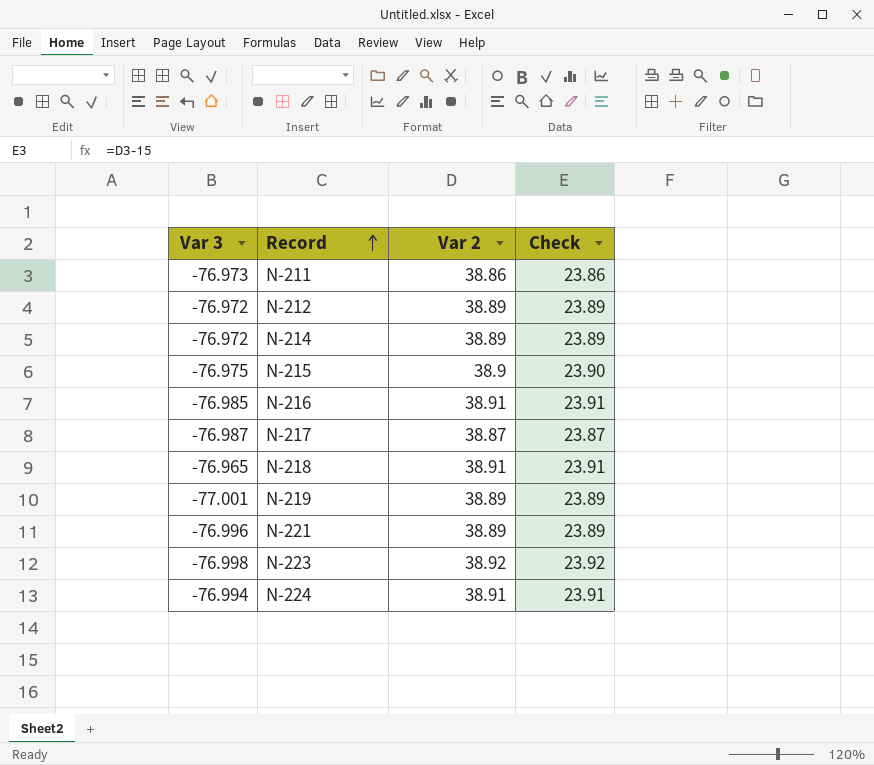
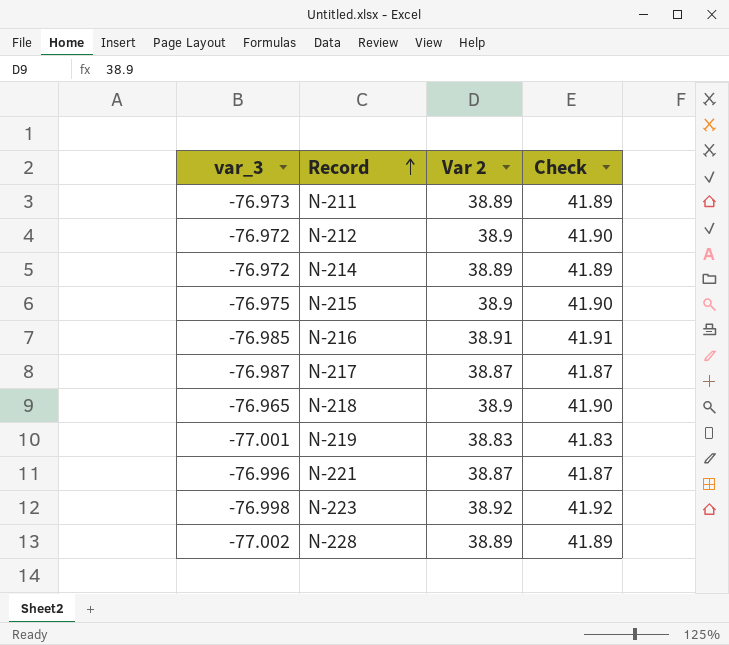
column name: Var 3 -> var_3
column Check | formula: [Var 2] - 15 -> [Var 2] + 3
row N-224: -76.994 | 38.91 | 23.91 -> none
N-211 | Var 2: 38.86 -> 38.89
N-212 | Var 2: 38.89 -> 38.9
N-218 | Var 2: 38.91 -> 38.9
N-219 | Var 2: 38.89 -> 38.83
N-221 | Var 2: 38.89 -> 38.87
row N-228: none -> -77.002 | 38.89 | 41.89

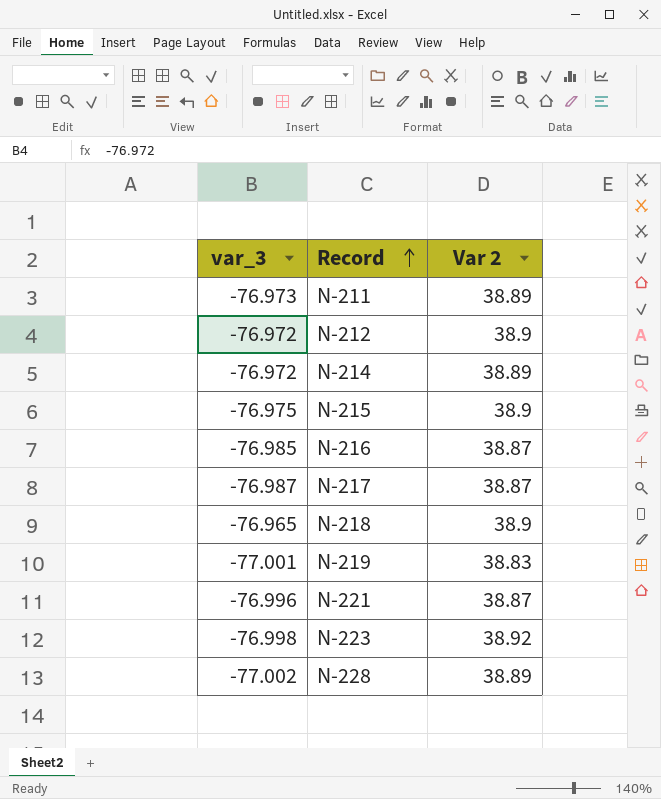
column Check | formula: [Var 2] + 3 -> none
N-216 | Var 2: 38.91 -> 38.87

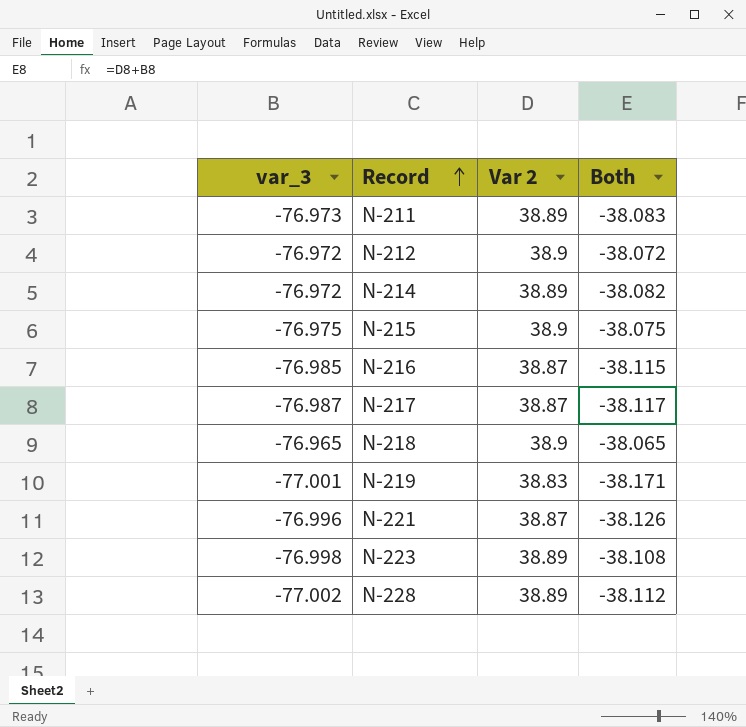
column Both | formula: none -> [var_3] + [Var 2]
N-223 | Var 2: 38.92 -> 38.89

